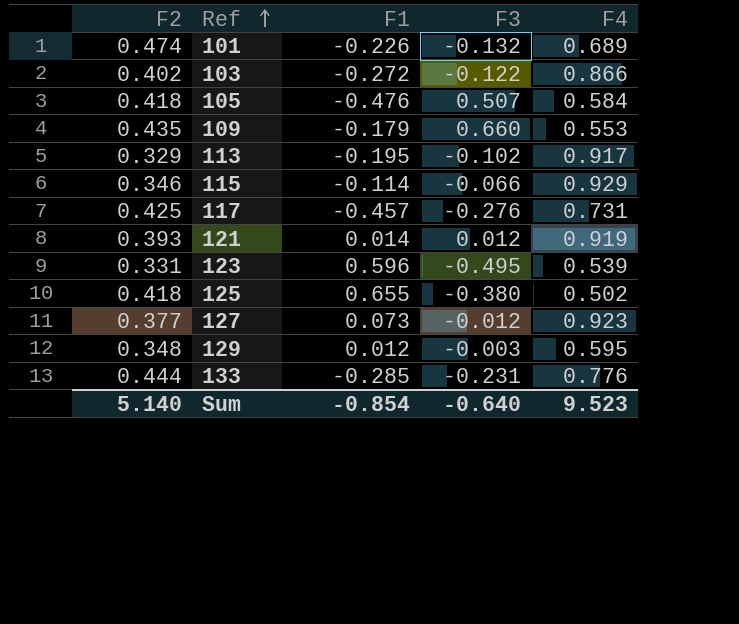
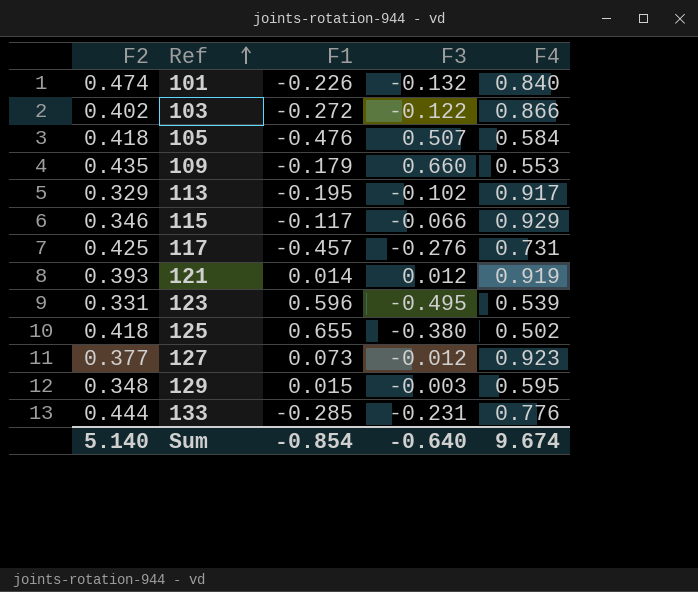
101 | F4: 0.689 -> 0.840
115 | F1: -0.114 -> -0.117
129 | F1: 0.012 -> 0.015
Sum | F4: 9.523 -> 9.674

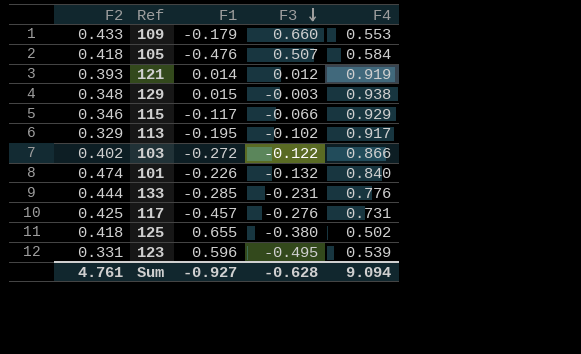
row order: Ref ascending -> F3 descending
row 127: 0.377 | 0.073 | -0.012 | 0.923 -> none
109 | F2: 0.435 -> 0.433
129 | F4: 0.595 -> 0.938
Sum | F2: 5.140 -> 4.761
Sum | F1: -0.854 -> -0.927
Sum | F3: -0.640 -> -0.628
Sum | F4: 9.674 -> 9.094

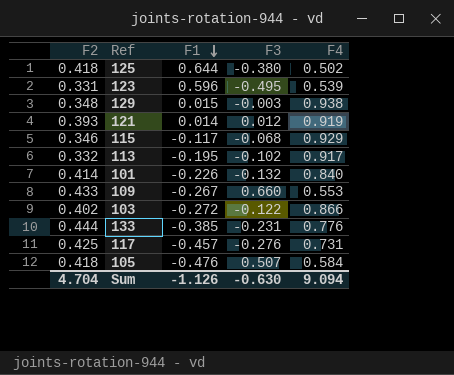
row order: F3 descending -> F1 descending
125 | F1: 0.655 -> 0.644
115 | F3: -0.066 -> -0.068
113 | F2: 0.329 -> 0.332
101 | F2: 0.474 -> 0.414
109 | F1: -0.179 -> -0.267
133 | F1: -0.285 -> -0.385
Sum | F2: 4.761 -> 4.704
Sum | F1: -0.927 -> -1.126
Sum | F3: -0.628 -> -0.630

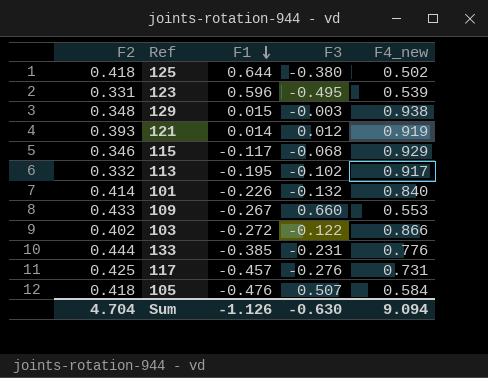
column name: F4 -> F4_new

